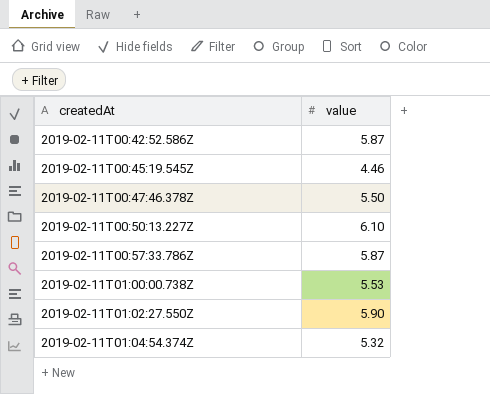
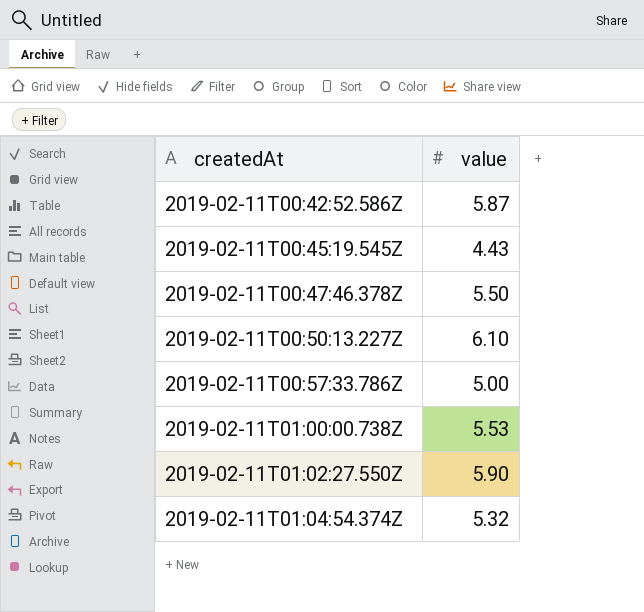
2019-02-11T00:45:19.545Z | value: 4.46 -> 4.43
2019-02-11T00:57:33.786Z | value: 5.87 -> 5.00

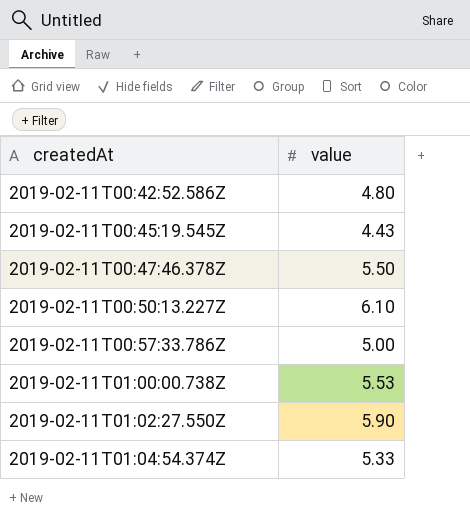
2019-02-11T00:42:52.586Z | value: 5.87 -> 4.80
2019-02-11T01:04:54.374Z | value: 5.32 -> 5.33

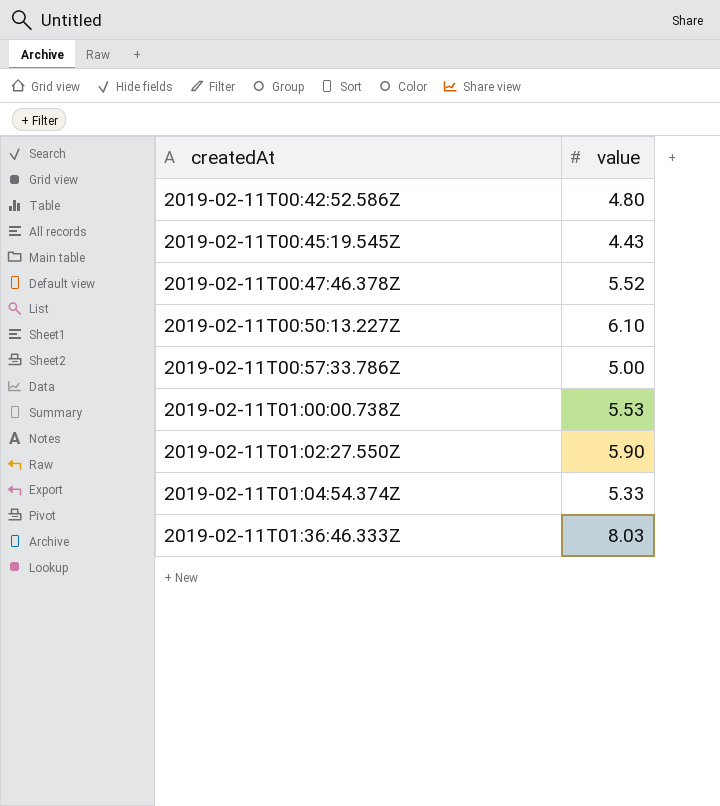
2019-02-11T00:47:46.378Z | value: 5.50 -> 5.52
row 2019-02-11T01:36:46.333Z: none -> 8.03

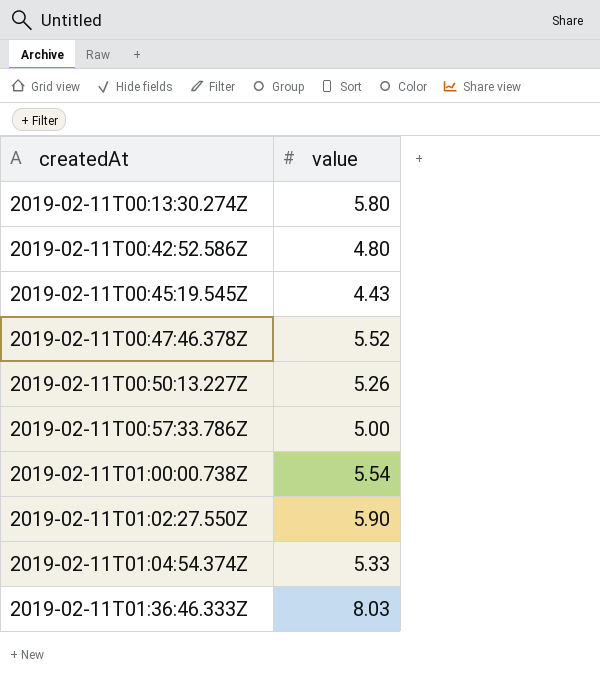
row 2019-02-11T00:13:30.274Z: none -> 5.80
2019-02-11T00:50:13.227Z | value: 6.10 -> 5.26
2019-02-11T01:00:00.738Z | value: 5.53 -> 5.54

